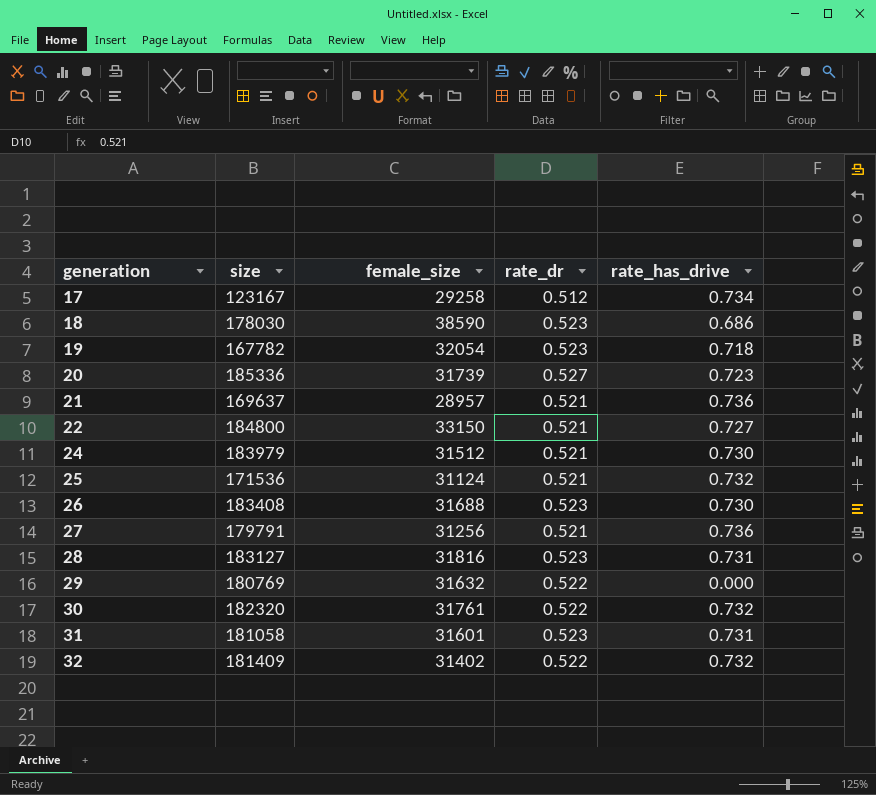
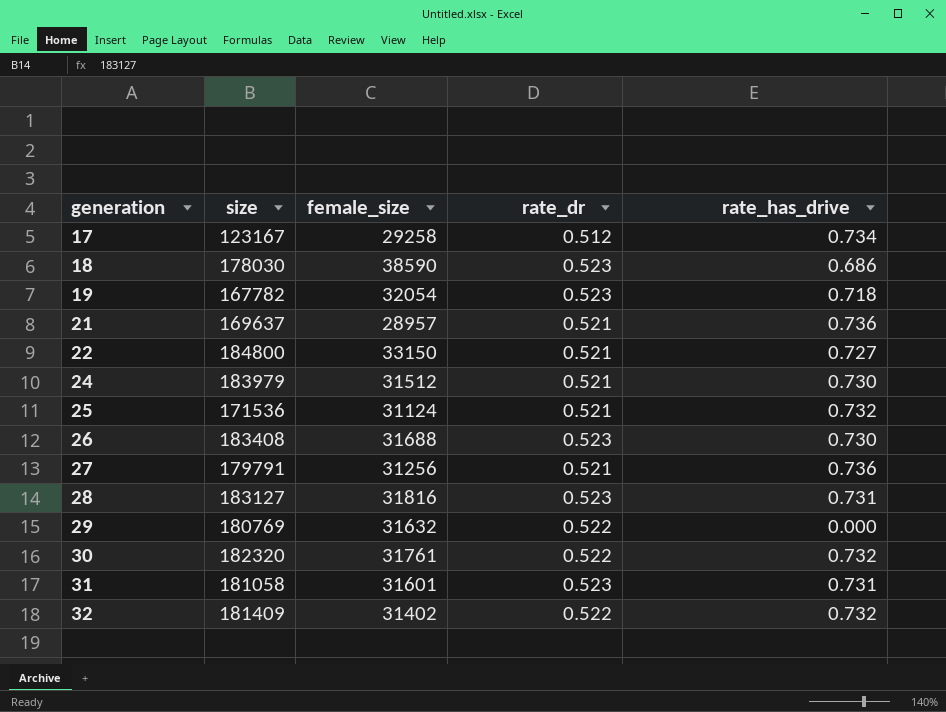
row 20: 185336 | 31739 | 0.527 | 0.723 -> none

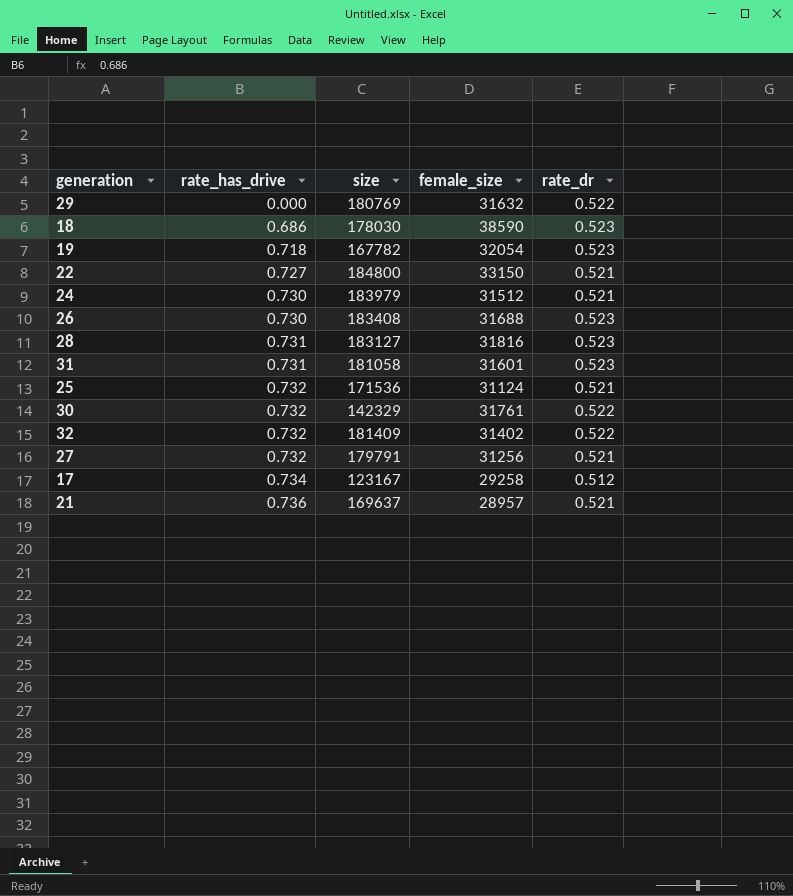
row order: generation ascending -> rate_has_drive ascending
column rate_has_drive | position: 5 -> 2
30 | size: 182320 -> 142329
27 | rate_has_drive: 0.736 -> 0.732

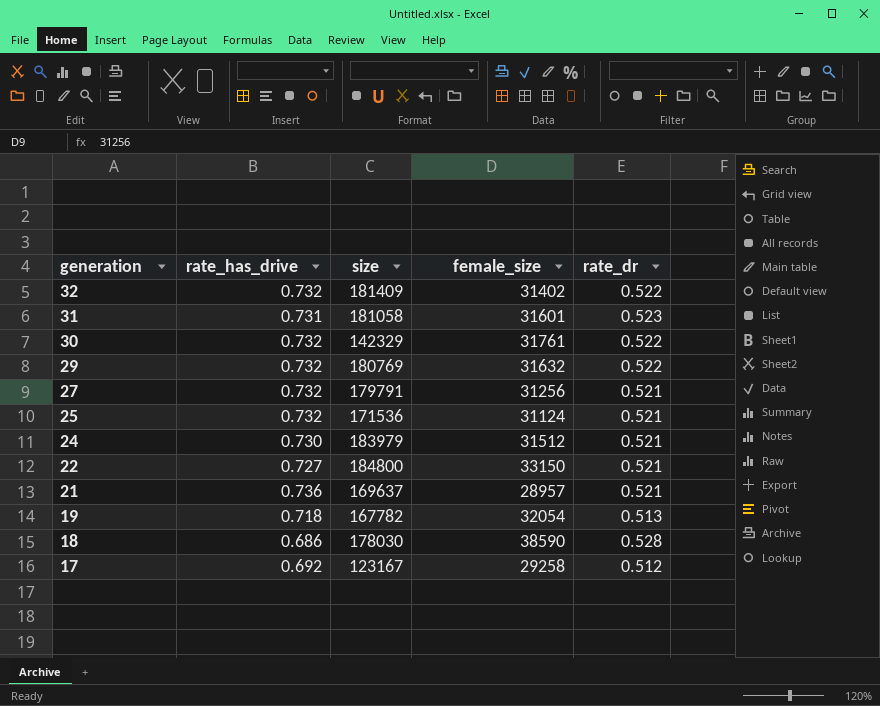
row order: rate_has_drive ascending -> generation descending
row 26: 0.730 | 183408 | 31688 | 0.523 -> none
row 28: 0.731 | 183127 | 31816 | 0.523 -> none
29 | rate_has_drive: 0.000 -> 0.732
19 | rate_dr: 0.523 -> 0.513
18 | rate_dr: 0.523 -> 0.528
17 | rate_has_drive: 0.734 -> 0.692

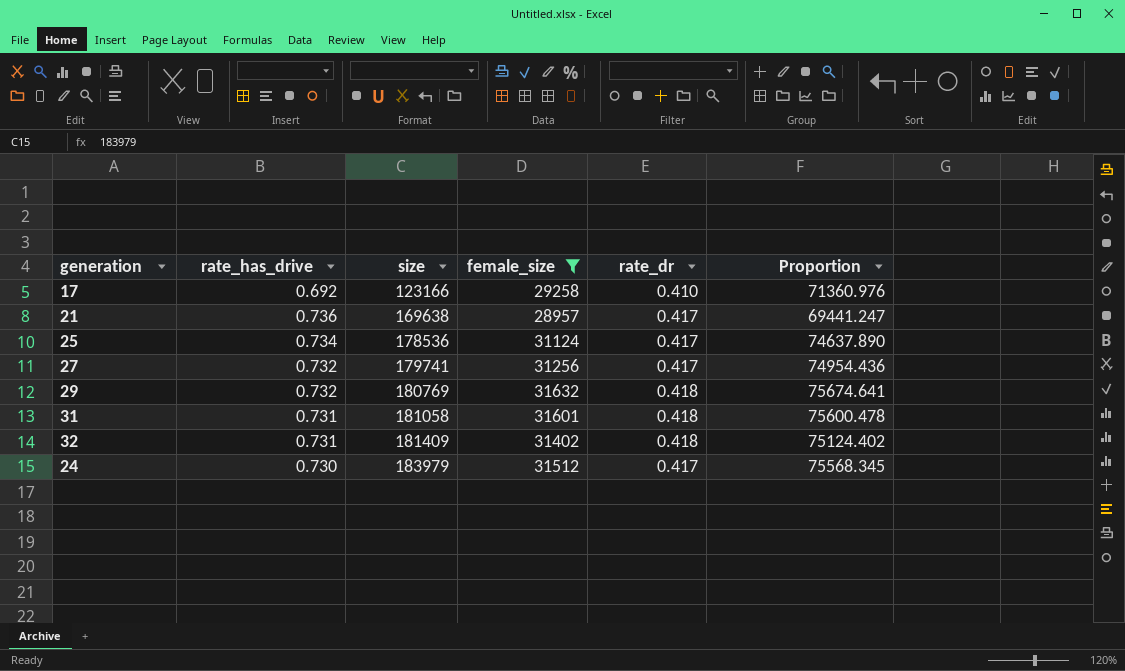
filter: none -> female_size <= 31632
row order: generation descending -> size ascending
column Proportion | formula: none -> [female_size] / [rate_dr]
17 | size: 123167 -> 123166
17 | rate_dr: 0.512 -> 0.410
21 | size: 169637 -> 169638
21 | rate_dr: 0.521 -> 0.417
25 | rate_has_drive: 0.732 -> 0.734
25 | size: 171536 -> 178536
25 | rate_dr: 0.521 -> 0.417
27 | size: 179791 -> 179741
27 | rate_dr: 0.521 -> 0.417
29 | rate_dr: 0.522 -> 0.418
31 | rate_dr: 0.523 -> 0.418
32 | rate_has_drive: 0.732 -> 0.731
32 | rate_dr: 0.522 -> 0.418
24 | rate_dr: 0.521 -> 0.417

